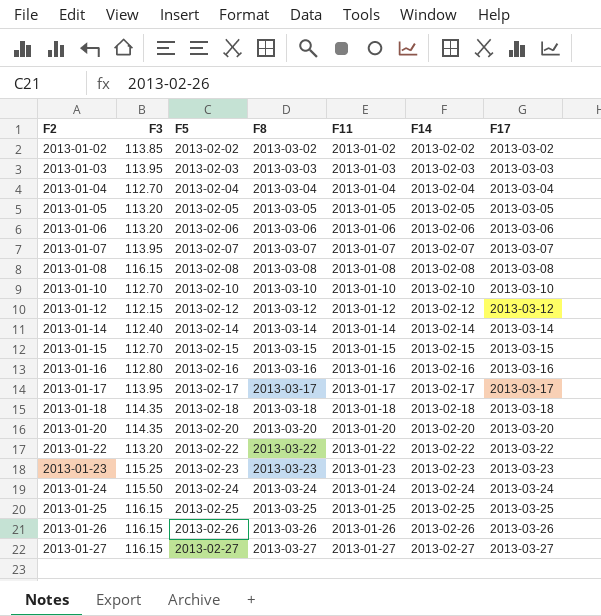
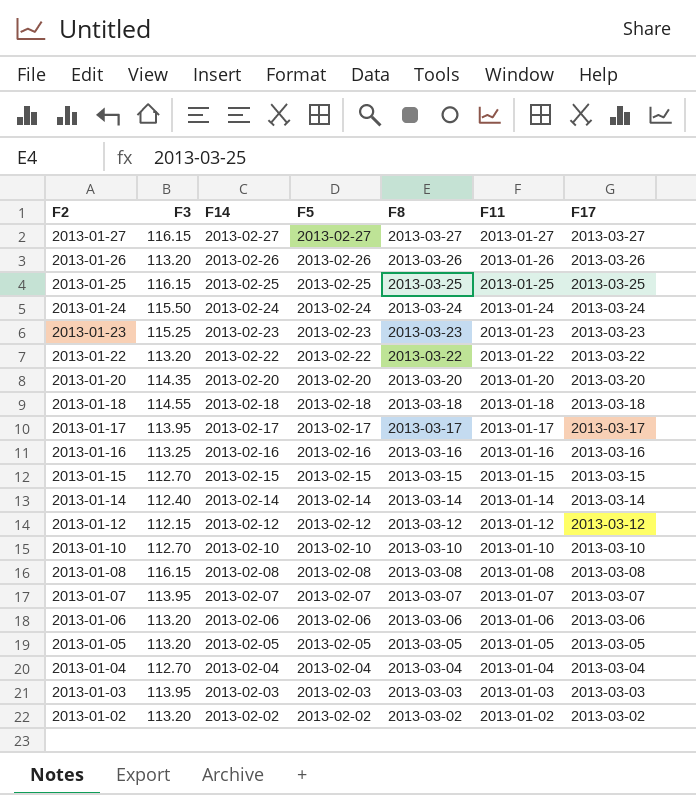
row order: F2 ascending -> F2 descending
column F14 | position: 6 -> 3
2013-01-26 | F3: 116.15 -> 113.20
2013-01-18 | F3: 114.35 -> 114.55
2013-01-16 | F3: 112.80 -> 113.25
2013-01-02 | F3: 113.85 -> 113.20

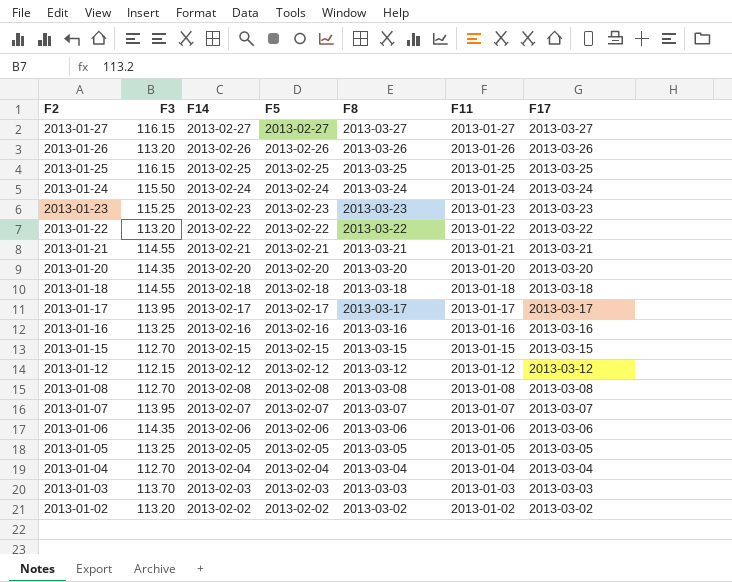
row 2013-01-14: 112.40 | 2013-02-14 | 2013-02-14 | 2013-03-14 | 2013-01-14 | 2013-03-14 -> none
row 2013-01-10: 112.70 | 2013-02-10 | 2013-02-10 | 2013-03-10 | 2013-01-10 | 2013-03-10 -> none
row 2013-01-21: none -> 114.55 | 2013-02-21 | 2013-02-21 | 2013-03-21 | 2013-01-21 | 2013-03-21
2013-01-08 | F3: 116.15 -> 112.70
2013-01-06 | F3: 113.20 -> 114.35
2013-01-05 | F3: 113.20 -> 113.25
2013-01-03 | F3: 113.95 -> 113.70

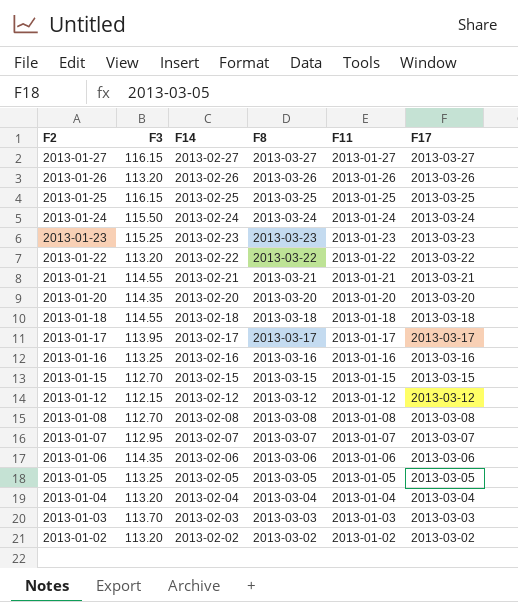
column F5 | position: 4 -> none
2013-01-07 | F3: 113.95 -> 112.95
2013-01-04 | F3: 112.70 -> 113.20

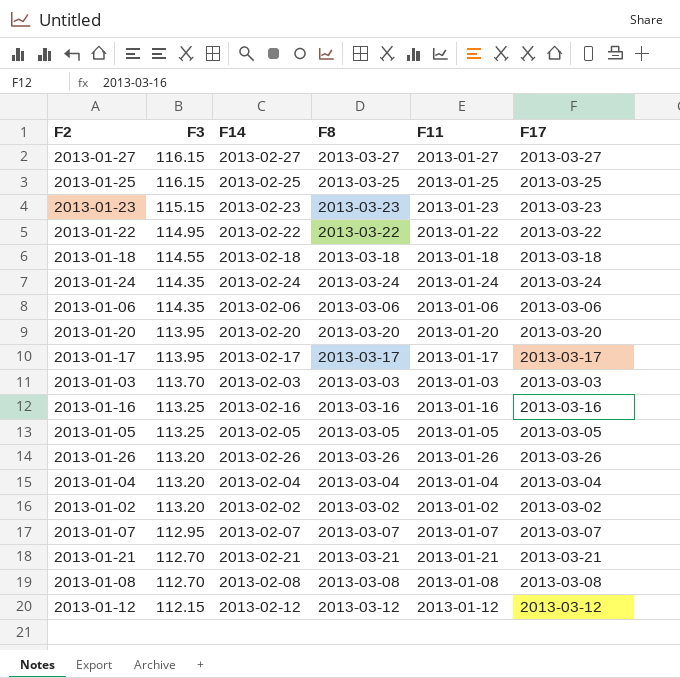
row order: F2 descending -> F3 descending
row 2013-01-15: 112.70 | 2013-02-15 | 2013-03-15 | 2013-01-15 | 2013-03-15 -> none
2013-01-23 | F3: 115.25 -> 115.15
2013-01-22 | F3: 113.20 -> 114.95
2013-01-24 | F3: 115.50 -> 114.35
2013-01-20 | F3: 114.35 -> 113.95
2013-01-21 | F3: 114.55 -> 112.70

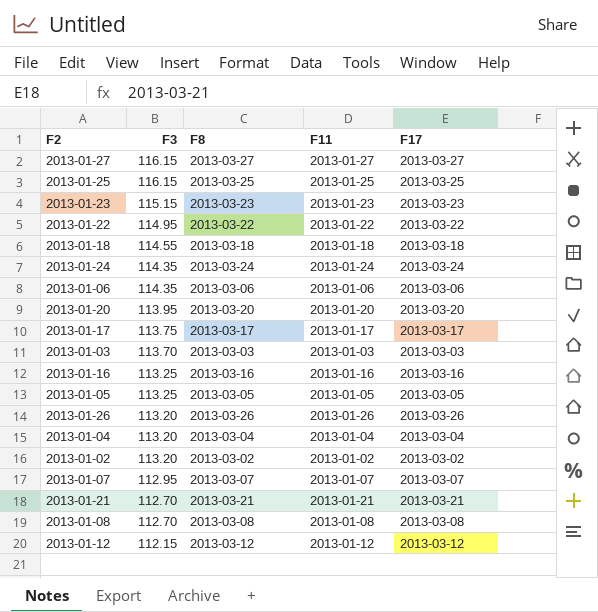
column F14 | position: 3 -> none
2013-01-17 | F3: 113.95 -> 113.75

